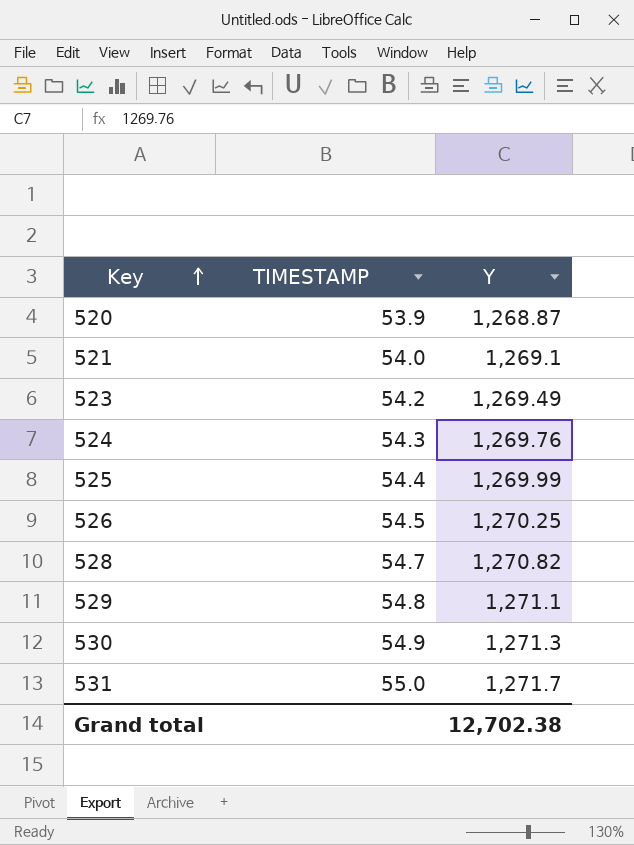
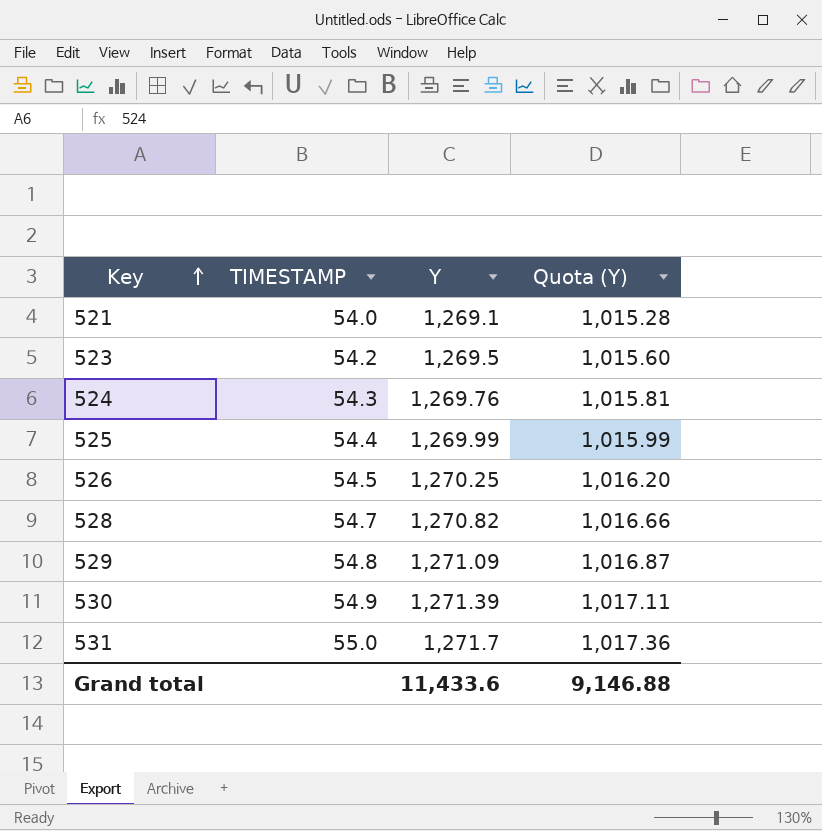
column Quota (Y) | formula: none -> [Y] * 0.8
row 520: 53.9 | 1,268.87 -> none
523 | Y: 1,269.49 -> 1,269.5
529 | Y: 1,271.1 -> 1,271.09
530 | Y: 1,271.3 -> 1,271.39
Grand total | Y: 12,702.38 -> 11,433.6

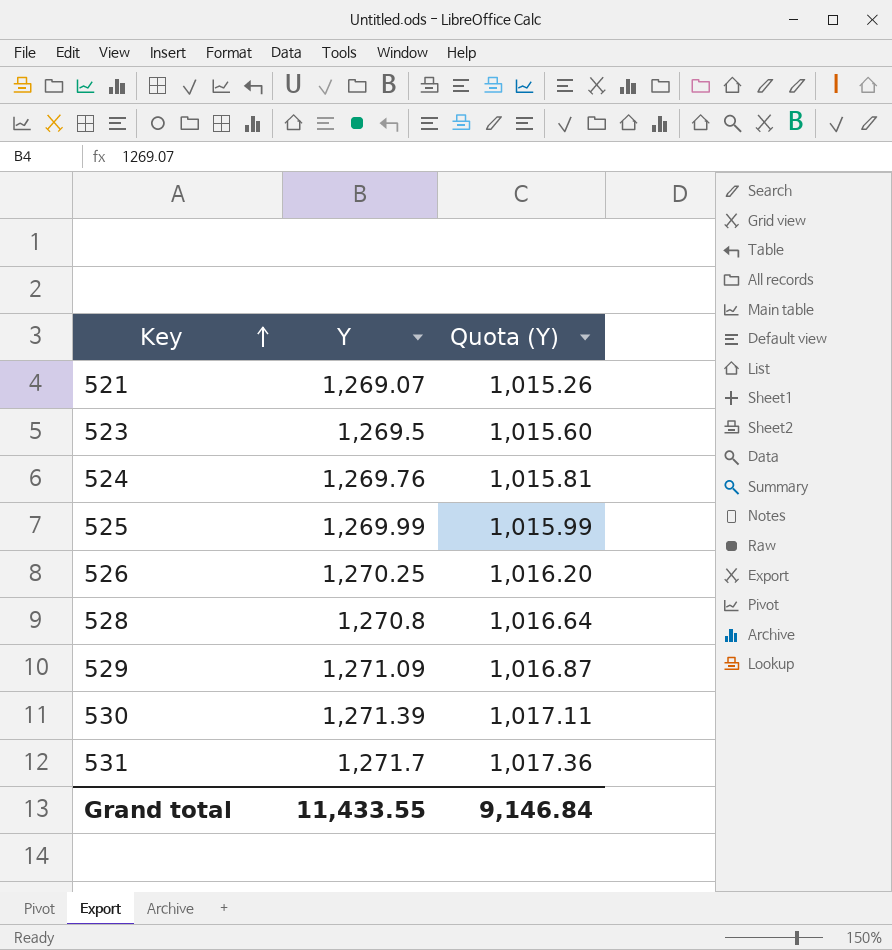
column TIMESTAMP | position: 2 -> none
521 | Y: 1,269.1 -> 1,269.07
521 | Quota (Y): 1,015.28 -> 1,015.26
528 | Y: 1,270.82 -> 1,270.8
528 | Quota (Y): 1,016.66 -> 1,016.64
Grand total | Y: 11,433.6 -> 11,433.55
Grand total | Quota (Y): 9,146.88 -> 9,146.84

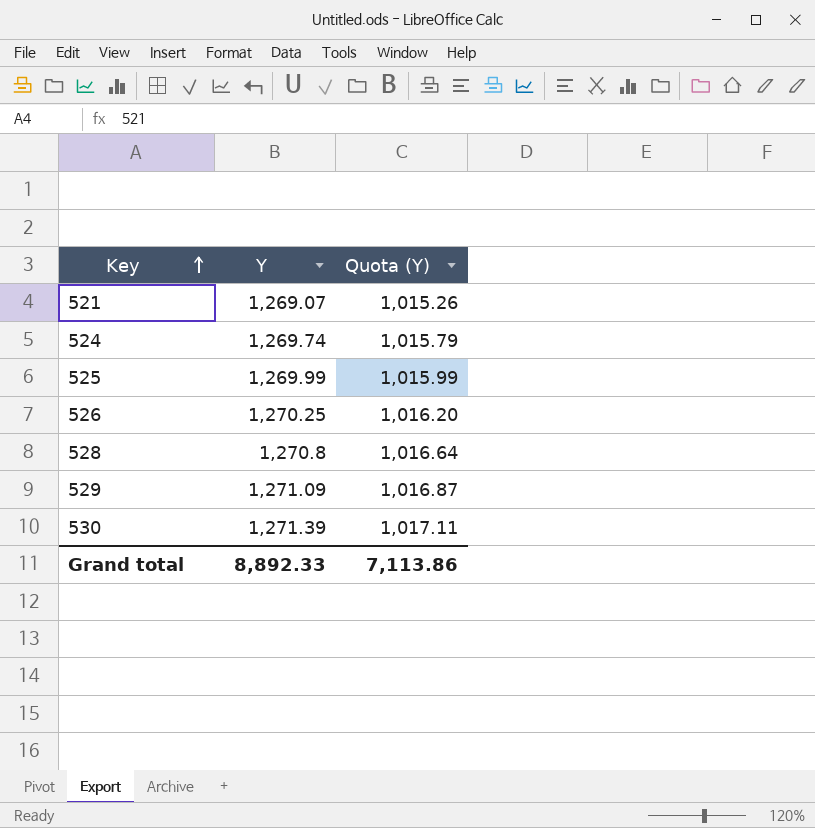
row 523: 1,269.5 | 1,015.60 -> none
row 531: 1,271.7 | 1,017.36 -> none
524 | Y: 1,269.76 -> 1,269.74
524 | Quota (Y): 1,015.81 -> 1,015.79
Grand total | Y: 11,433.55 -> 8,892.33
Grand total | Quota (Y): 9,146.84 -> 7,113.86

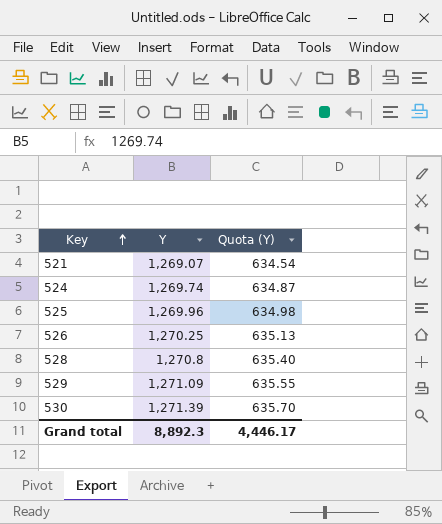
column Quota (Y) | formula: [Y] * 0.8 -> [Y] * 0.5
525 | Y: 1,269.99 -> 1,269.96
Grand total | Y: 8,892.33 -> 8,892.3
Grand total | Quota (Y): 7,113.86 -> 4,446.17

